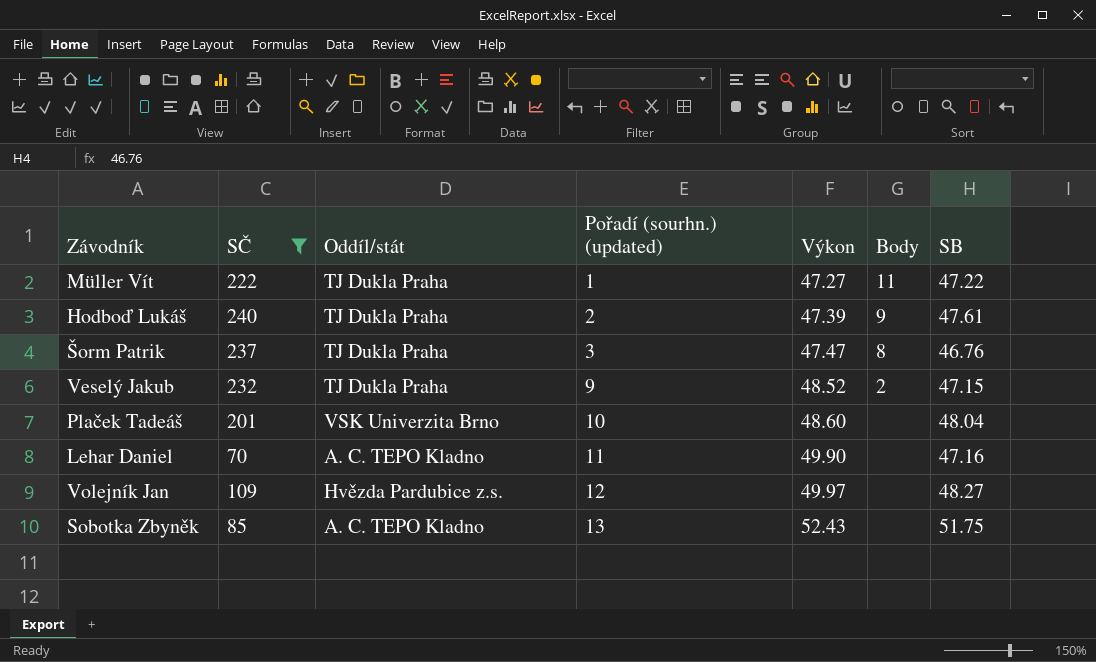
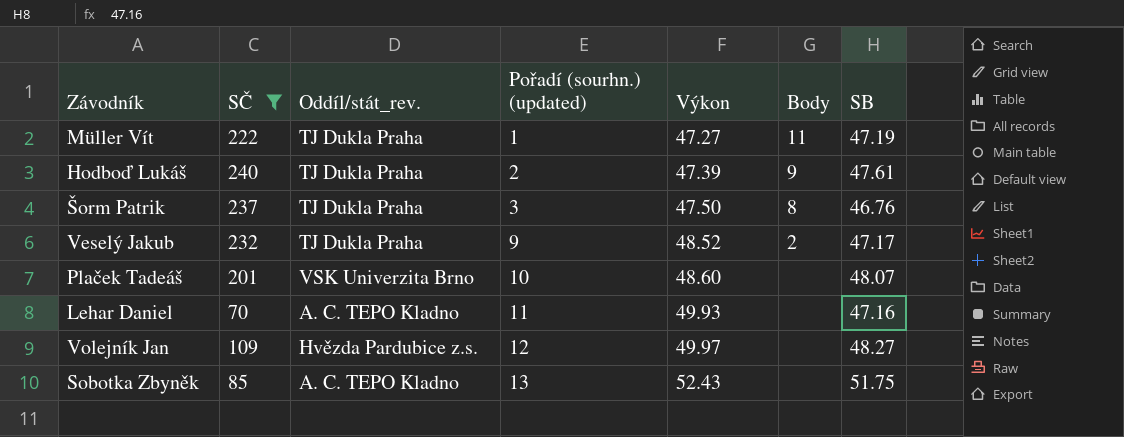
column name: Oddíl/stát -> Oddíl/stát_rev.
Müller Vít | SB: 47.22 -> 47.19
Šorm Patrik | Výkon: 47.47 -> 47.50
Veselý Jakub | SB: 47.15 -> 47.17
Plaček Tadeáš | SB: 48.04 -> 48.07
Lehar Daniel | Výkon: 49.90 -> 49.93

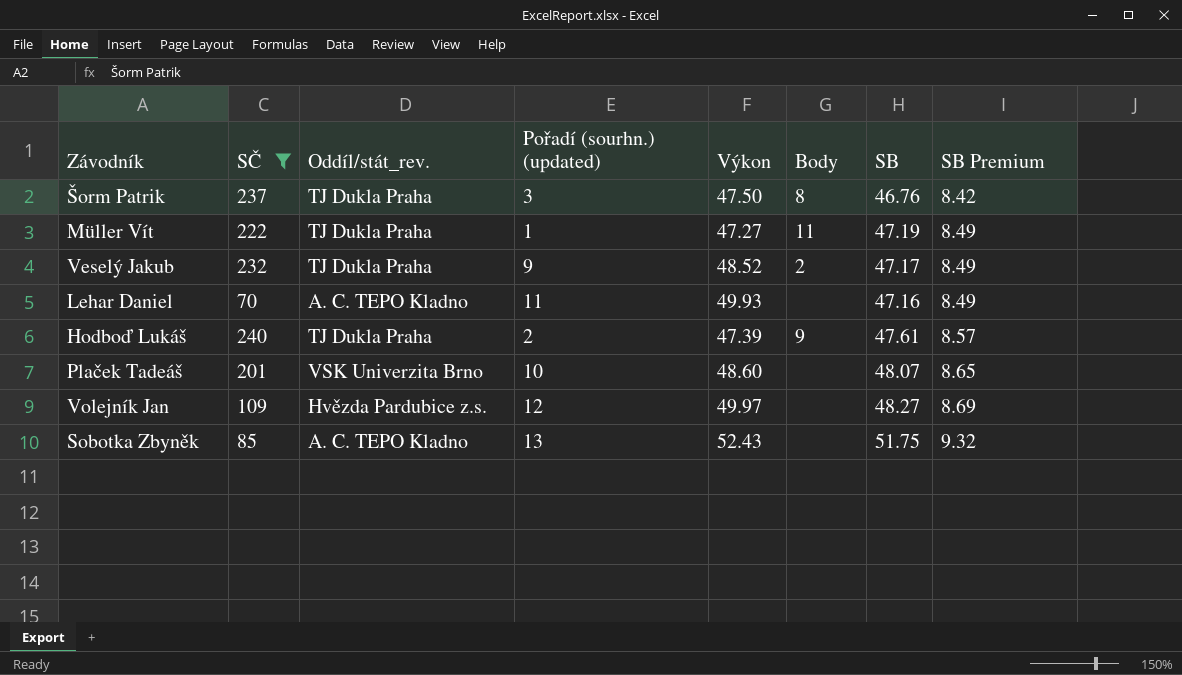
row order: Pořadí (sourhn.) (updated) ascending -> SB Premium ascending
column SB Premium | formula: none -> [SB] * 0.18

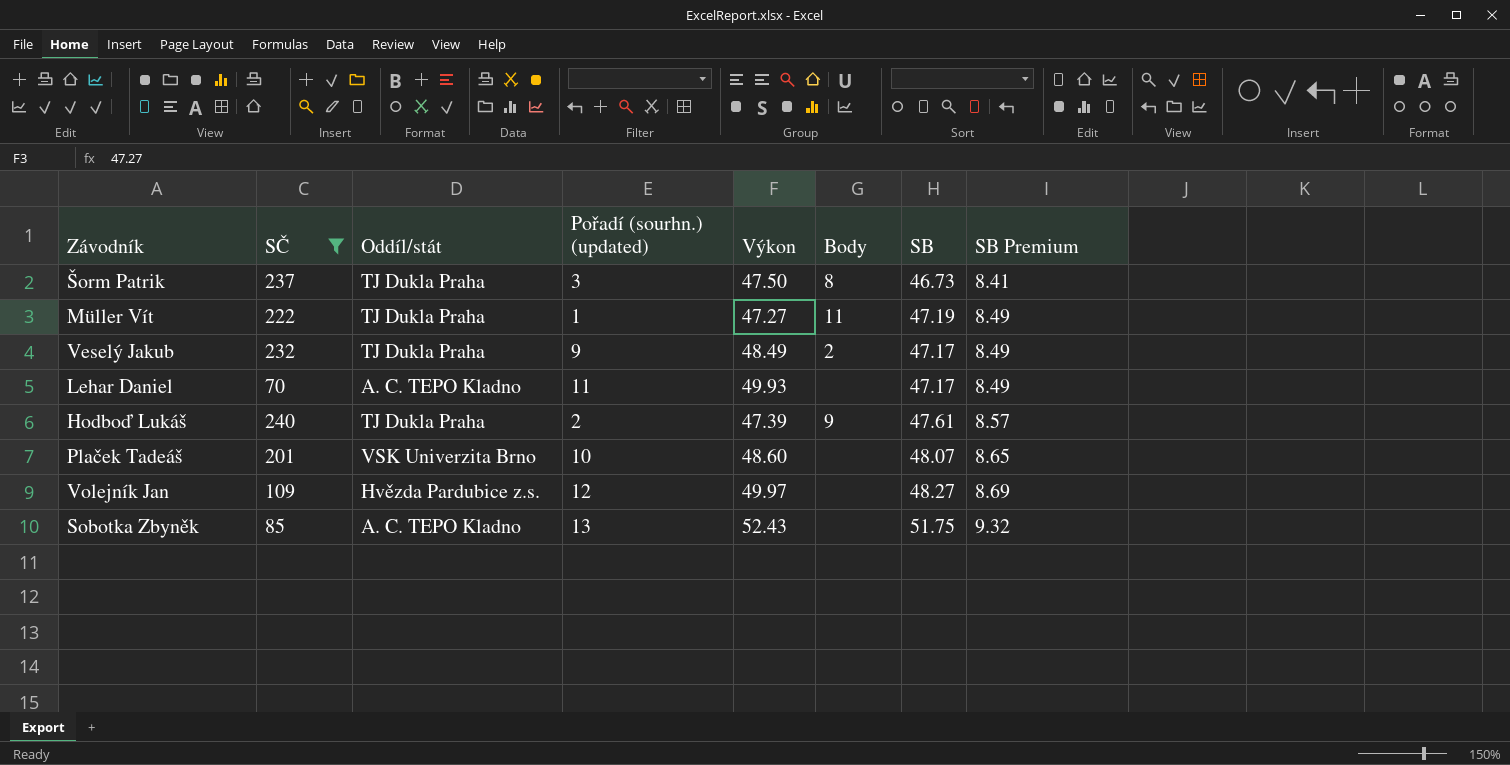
column name: Oddíl/stát_rev. -> Oddíl/stát
Šorm Patrik | SB: 46.76 -> 46.73
Šorm Patrik | SB Premium: 8.42 -> 8.41
Veselý Jakub | Výkon: 48.52 -> 48.49
Lehar Daniel | SB: 47.16 -> 47.17

